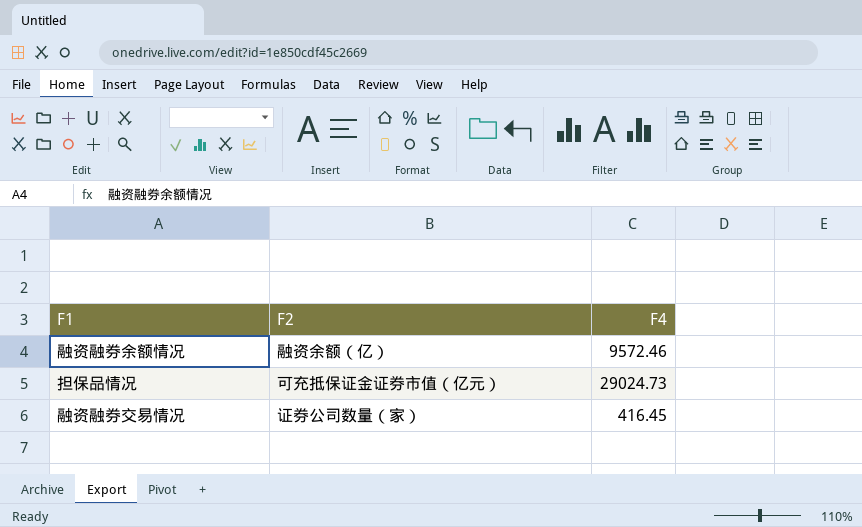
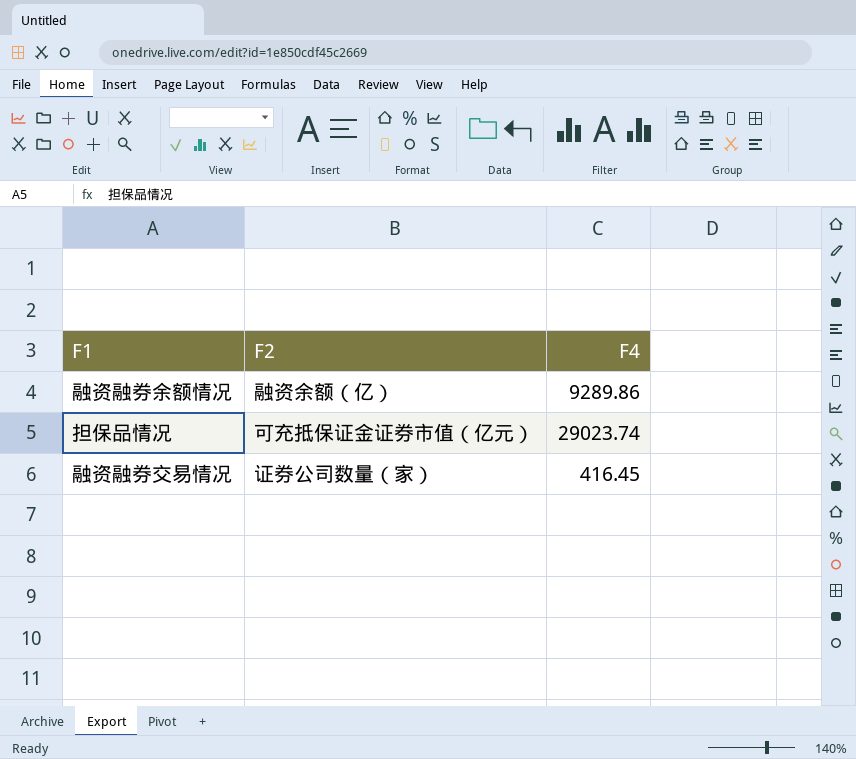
融资融券余额情况 | F4: 9572.46 -> 9289.86
担保品情况 | F4: 29024.73 -> 29023.74

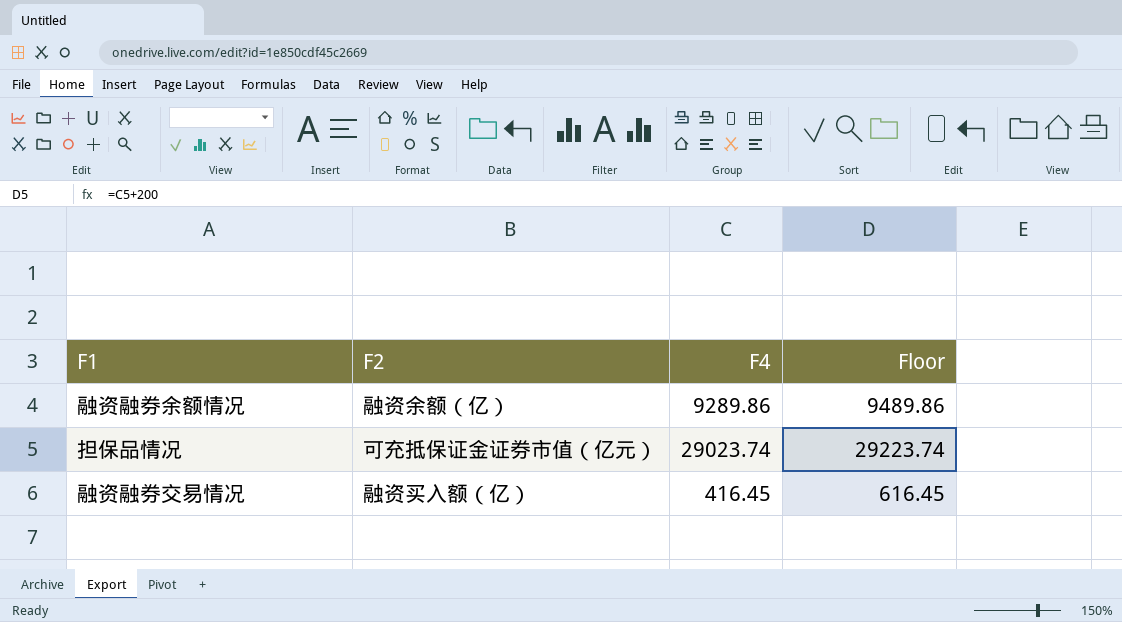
column Floor | formula: none -> [F4] + 200
融资融券交易情况 | F2: 证券公司数量（家） -> 融资买入额（亿）

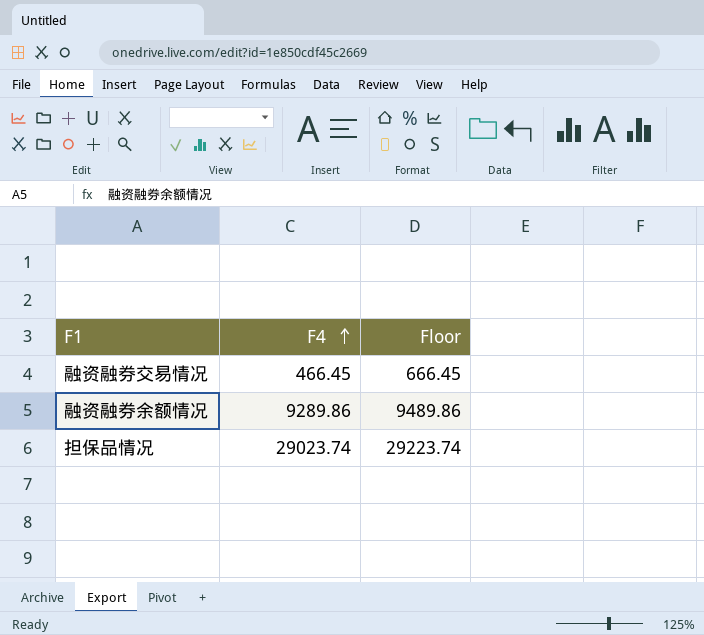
row order: none -> F4 ascending
column F2 | position: 2 -> none
融资融券交易情况 | F4: 416.45 -> 466.45
融资融券交易情况 | Floor: 616.45 -> 666.45

